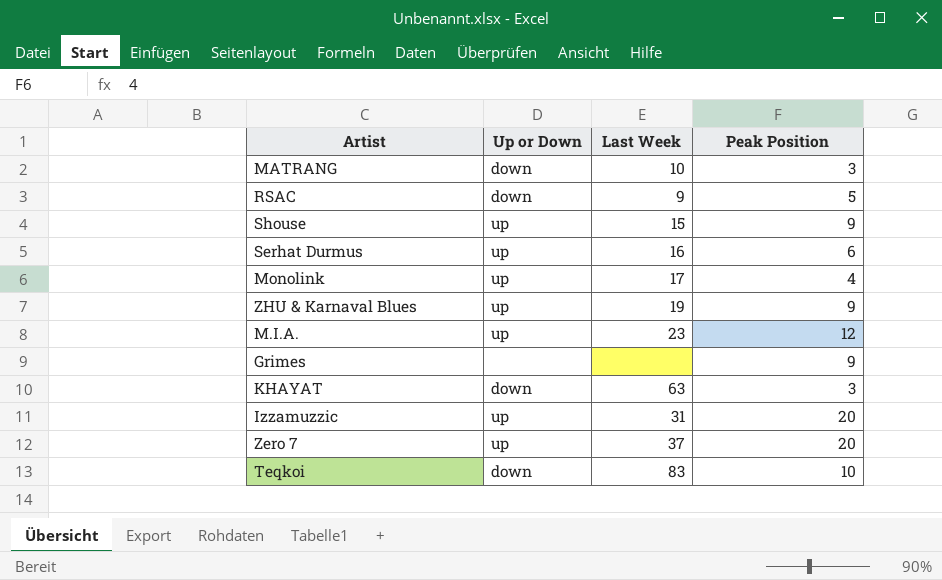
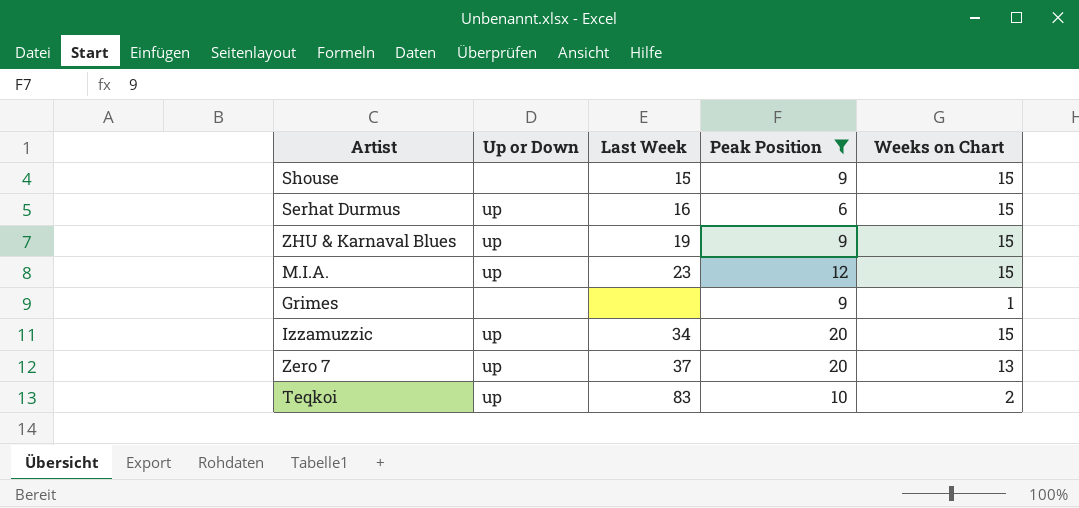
filter: none -> Peak Position >= 6
column Weeks on Chart | position: none -> 5
Shouse | Up or Down: up -> none
Izzamuzzic | Last Week: 31 -> 34
Teqkoi | Up or Down: down -> up

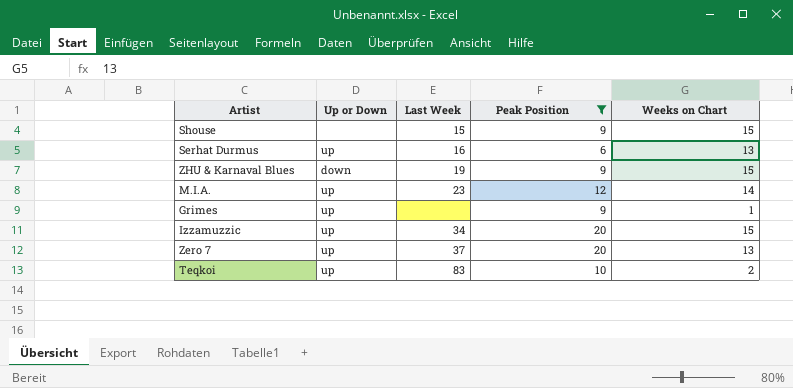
Serhat Durmus | Weeks on Chart: 15 -> 13
ZHU & Karnaval Blues | Up or Down: up -> down
M.I.A. | Weeks on Chart: 15 -> 14
Grimes | Up or Down: none -> up

